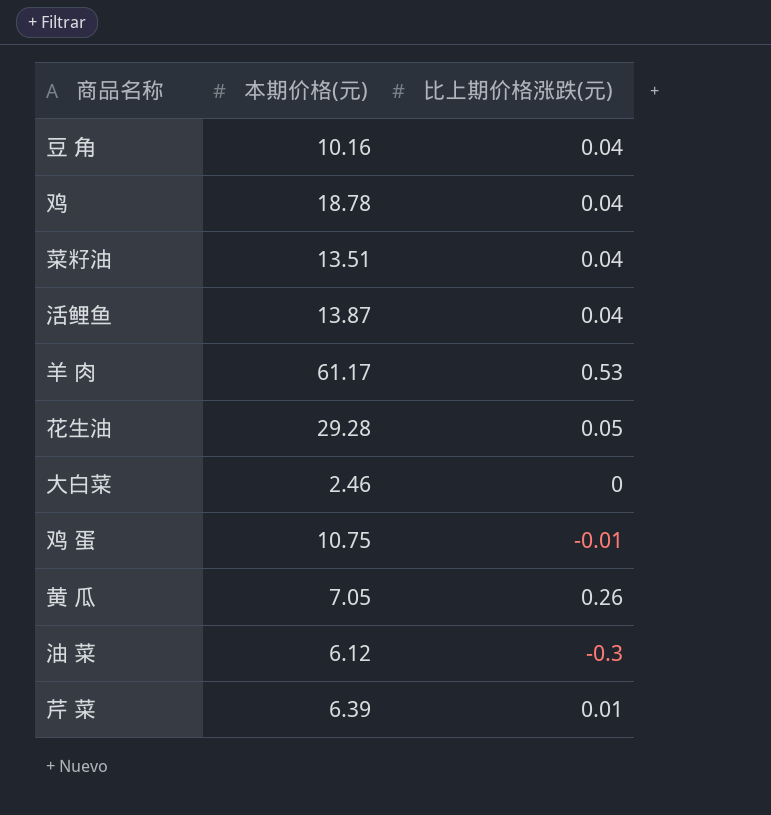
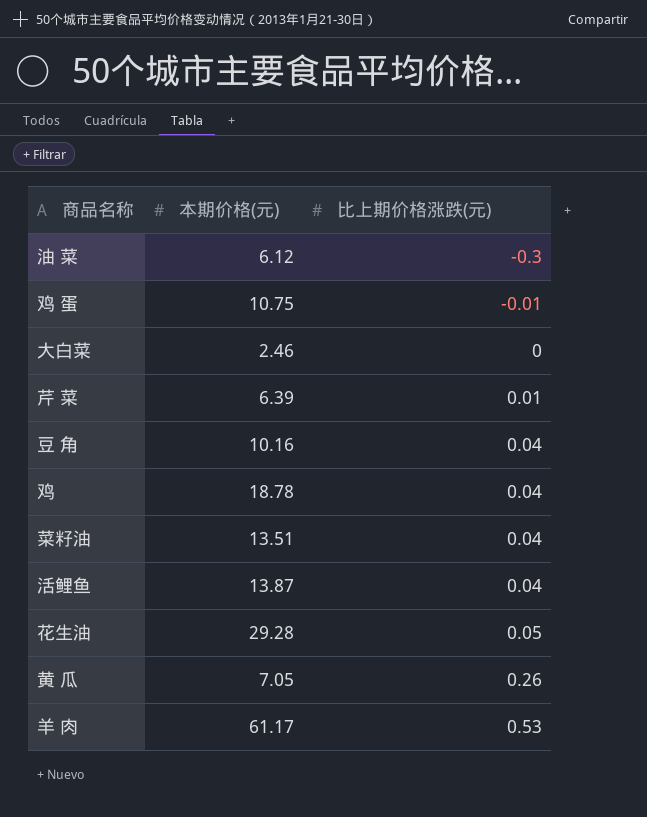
row order: none -> 比上期价格涨跌(元) ascending

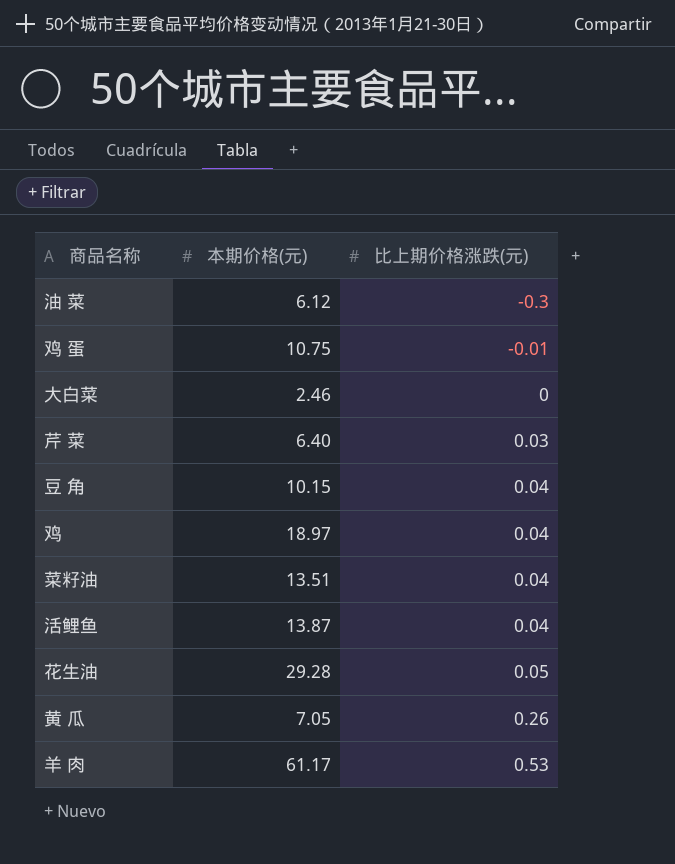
芹 菜 | 本期价格(元): 6.39 -> 6.40
芹 菜 | 比上期价格涨跌(元): 0.01 -> 0.03
豆 角 | 本期价格(元): 10.16 -> 10.15
鸡 | 本期价格(元): 18.78 -> 18.97

